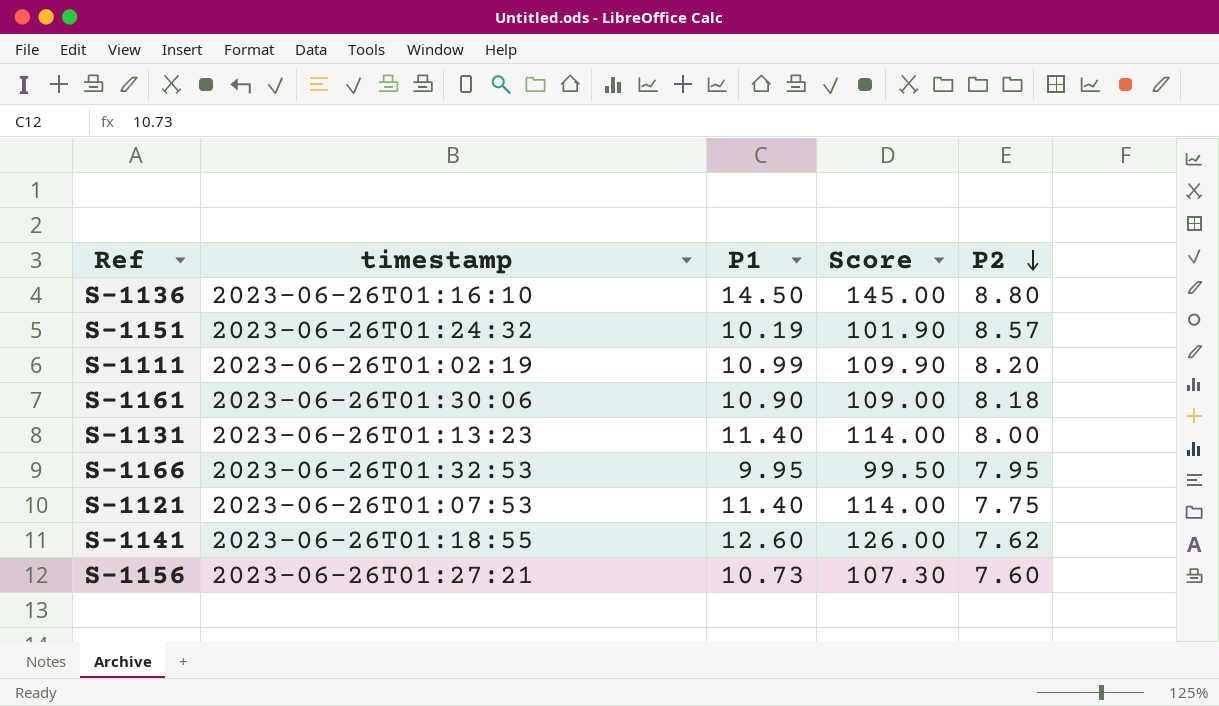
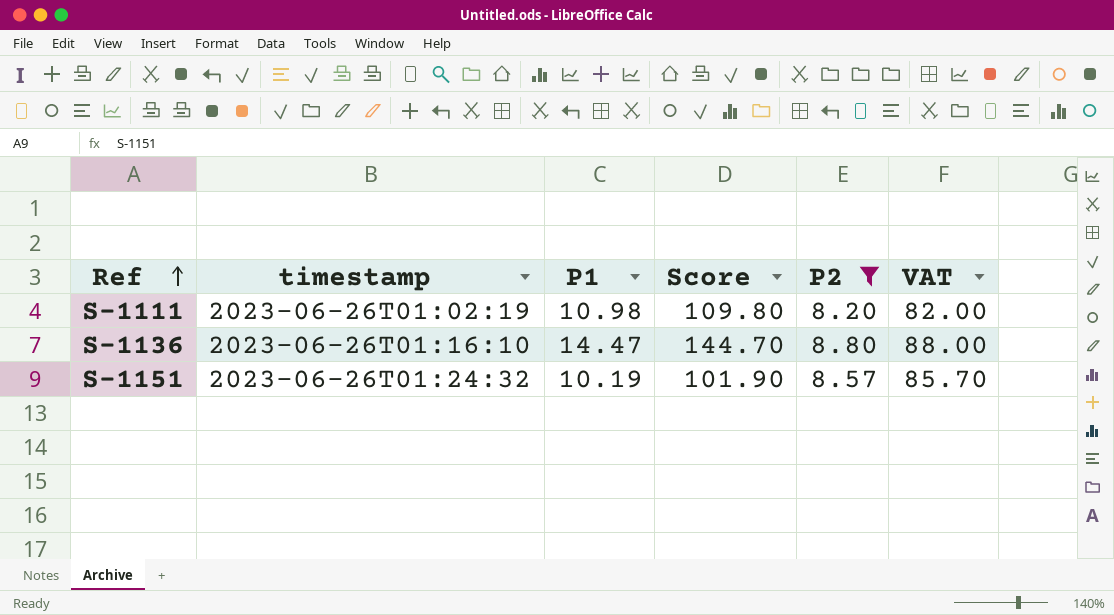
filter: none -> P2 >= 8.20
row order: P2 descending -> Ref ascending
column VAT | formula: none -> [P2] * 10
S-1111 | P1: 10.99 -> 10.98
S-1111 | Score: 109.90 -> 109.80
S-1136 | P1: 14.50 -> 14.47
S-1136 | Score: 145.00 -> 144.70

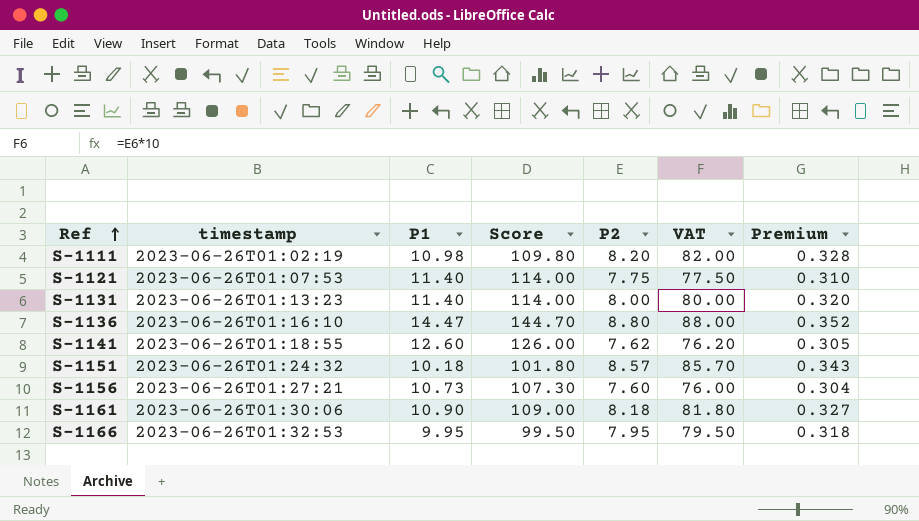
filter: P2 >= 8.20 -> none
column Premium | formula: none -> [P2] * 0.04
S-1151 | P1: 10.19 -> 10.18
S-1151 | Score: 101.90 -> 101.80

